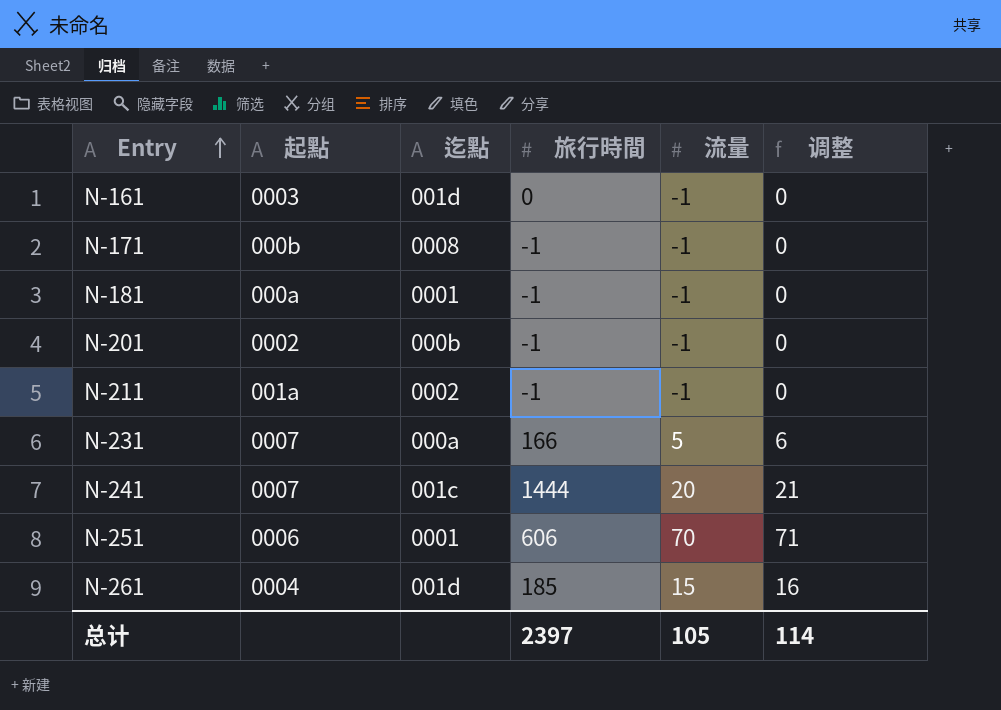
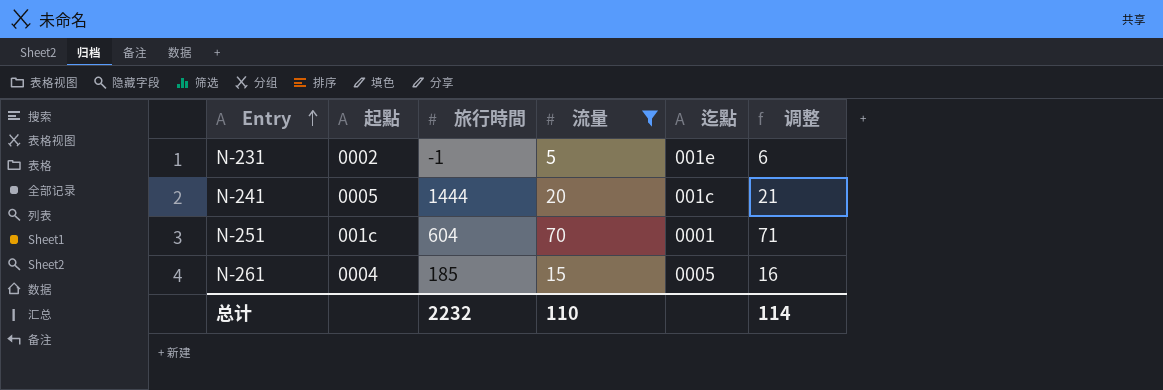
filter: none -> 流量 != -1
column 迄點 | position: 3 -> 5
N-231 | 起點: 0007 -> 0002
N-231 | 旅行時間: 166 -> -1
N-231 | 迄點: 000a -> 001e
N-241 | 起點: 0007 -> 0005
N-251 | 起點: 0006 -> 001c
N-251 | 旅行時間: 606 -> 604
N-261 | 迄點: 001d -> 0005
总计 | 旅行時間: 2397 -> 2232
总计 | 流量: 105 -> 110

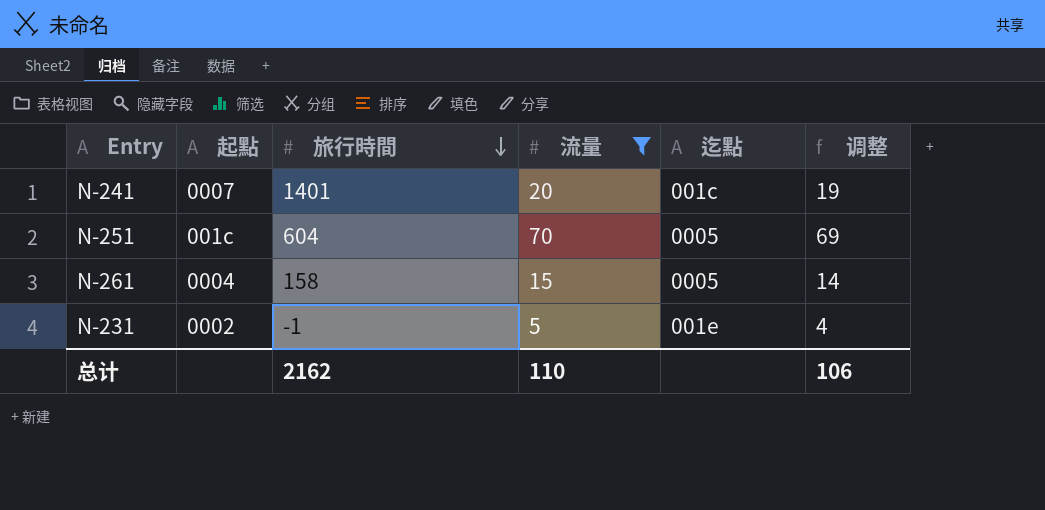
row order: Entry ascending -> 旅行時間 descending
column 调整 | formula: [流量] + 1 -> [流量] - 1
N-241 | 起點: 0005 -> 0007
N-241 | 旅行時間: 1444 -> 1401
N-251 | 迄點: 0001 -> 0005
N-261 | 旅行時間: 185 -> 158
总计 | 旅行時間: 2232 -> 2162
总计 | 调整: 114 -> 106

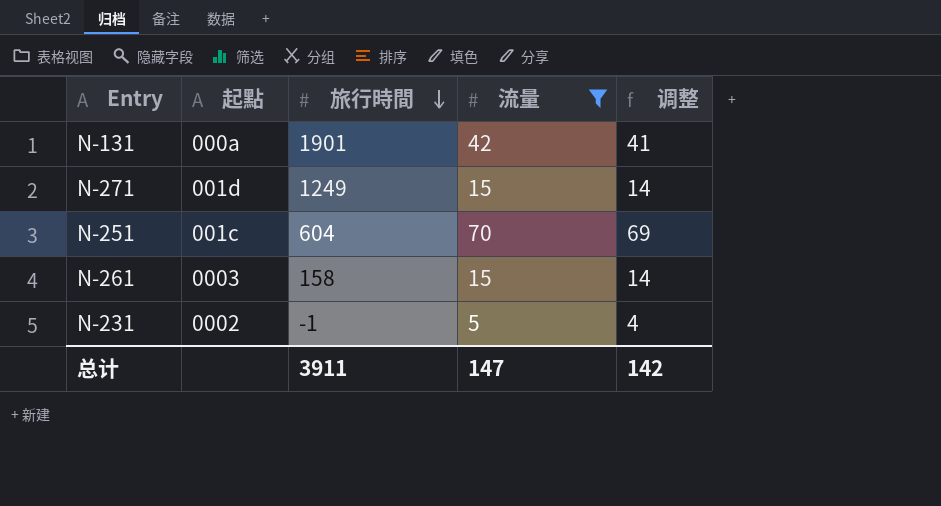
column 迄點 | position: 5 -> none
row N-241: 0007 | 1401 | 20 | 001c | 19 -> none
row N-131: none -> 000a | 1901 | 42 | 41
row N-271: none -> 001d | 1249 | 15 | 14
N-261 | 起點: 0004 -> 0003
总计 | 旅行時間: 2162 -> 3911
总计 | 流量: 110 -> 147
总计 | 调整: 106 -> 142

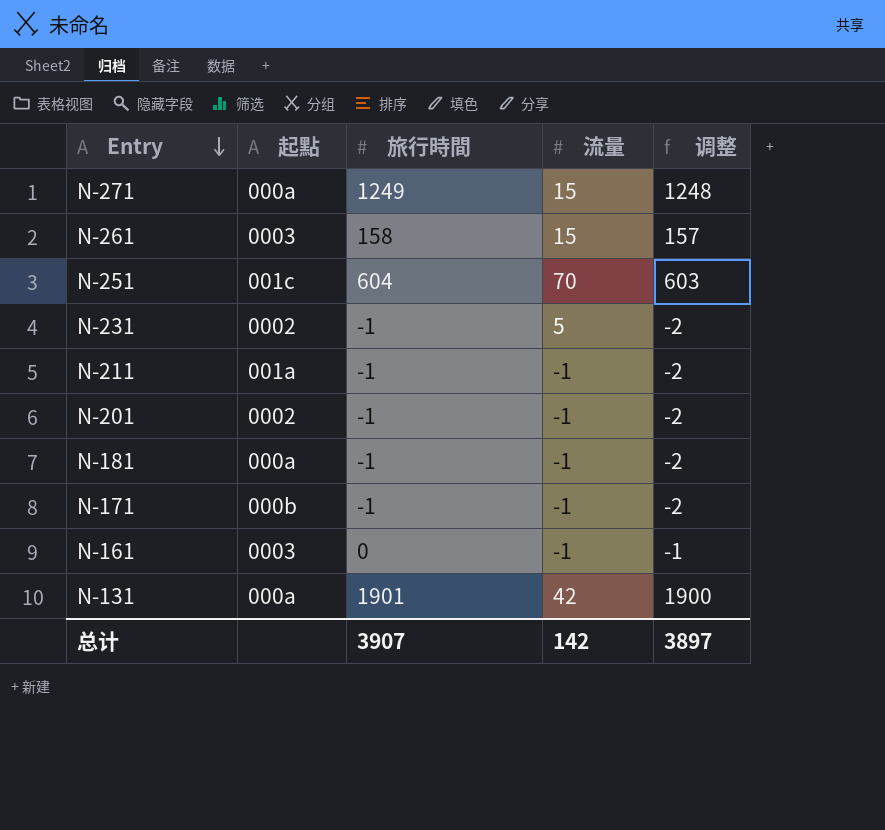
filter: 流量 != -1 -> none
row order: 旅行時間 descending -> Entry descending
column 调整 | formula: [流量] - 1 -> [旅行時間] - 1
N-271 | 起點: 001d -> 000a
总计 | 旅行時間: 3911 -> 3907
总计 | 流量: 147 -> 142
总计 | 调整: 142 -> 3897

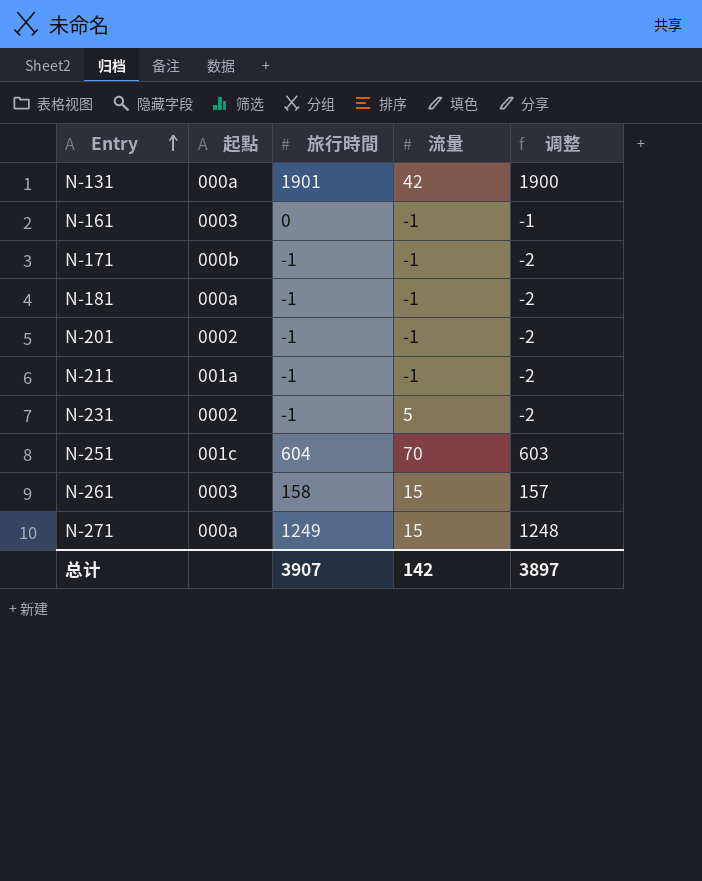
row order: Entry descending -> Entry ascending

